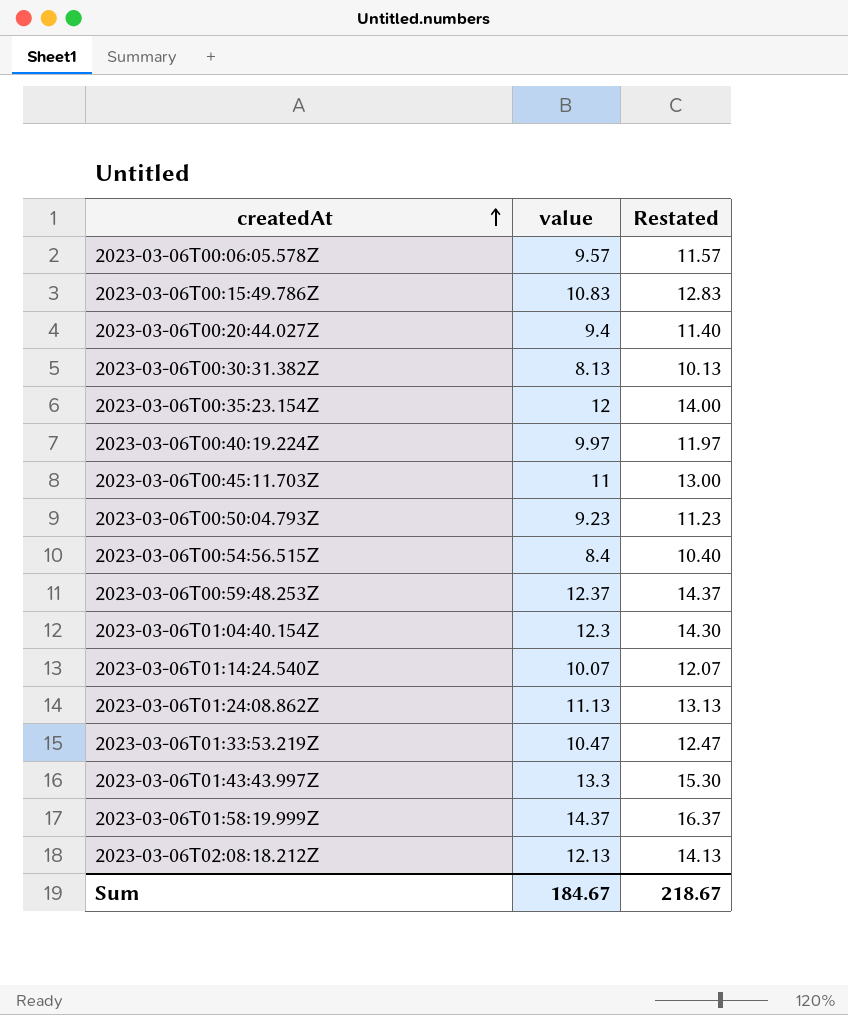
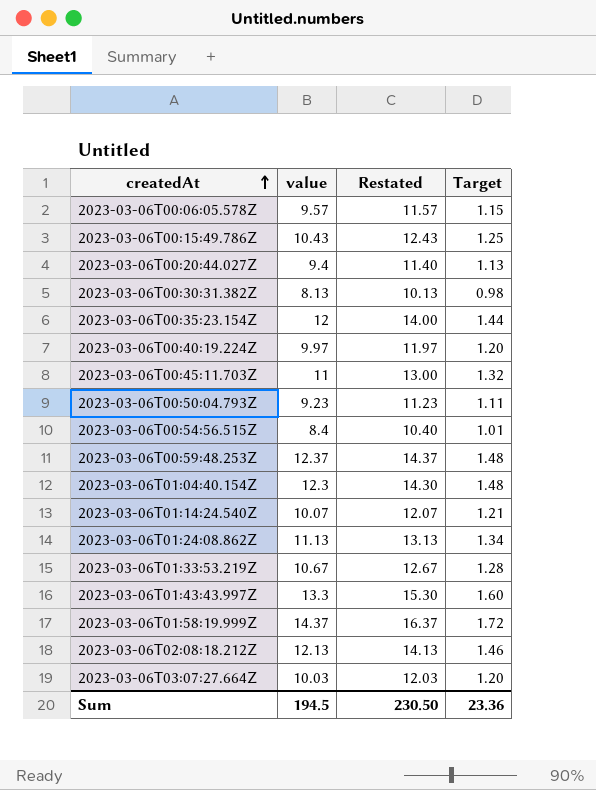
column Target | formula: none -> [value] * 0.12
2023-03-06T00:15:49.786Z | value: 10.83 -> 10.43
2023-03-06T00:15:49.786Z | Restated: 12.83 -> 12.43
2023-03-06T01:33:53.219Z | value: 10.47 -> 10.67
2023-03-06T01:33:53.219Z | Restated: 12.47 -> 12.67
row 2023-03-06T03:07:27.664Z: none -> 10.03 | 12.03 | 1.20
Sum | value: 184.67 -> 194.5
Sum | Restated: 218.67 -> 230.50

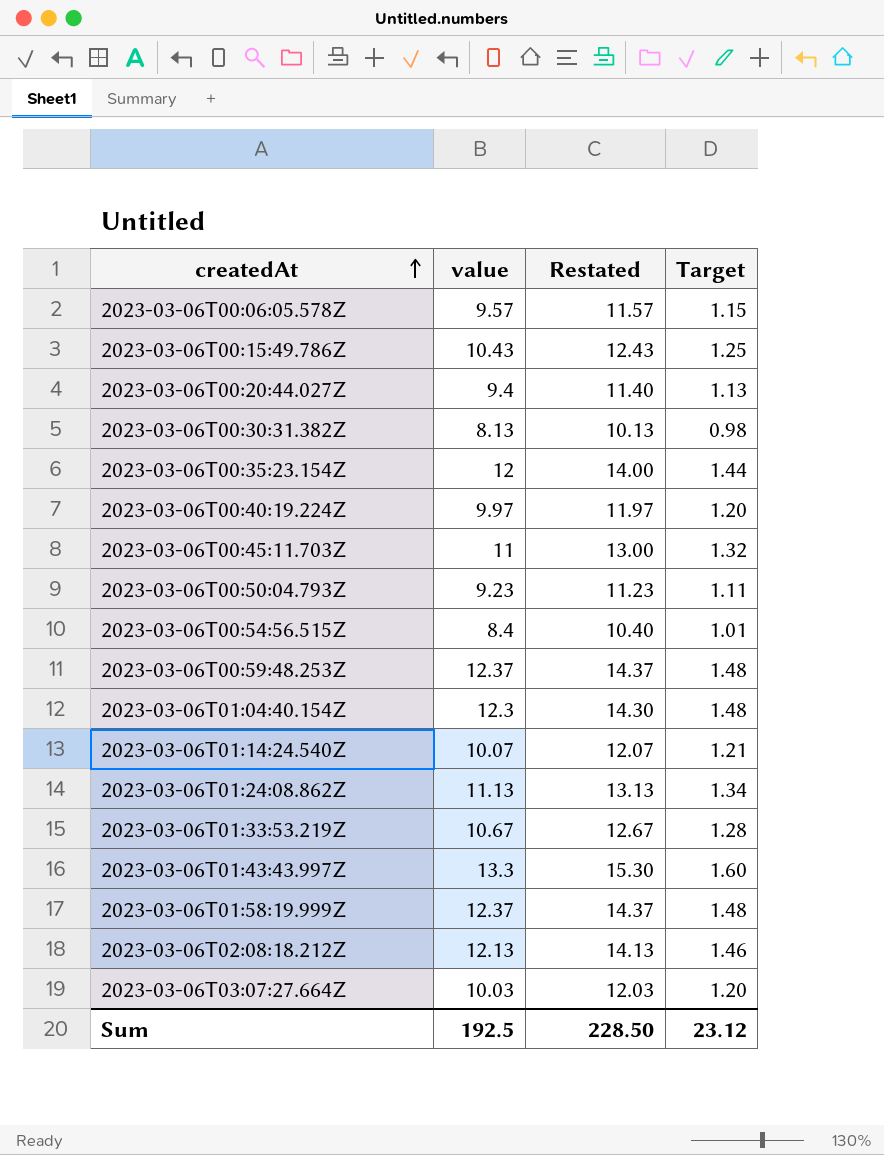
2023-03-06T01:58:19.999Z | value: 14.37 -> 12.37
2023-03-06T01:58:19.999Z | Restated: 16.37 -> 14.37
2023-03-06T01:58:19.999Z | Target: 1.72 -> 1.48
Sum | value: 194.5 -> 192.5
Sum | Restated: 230.50 -> 228.50
Sum | Target: 23.36 -> 23.12

